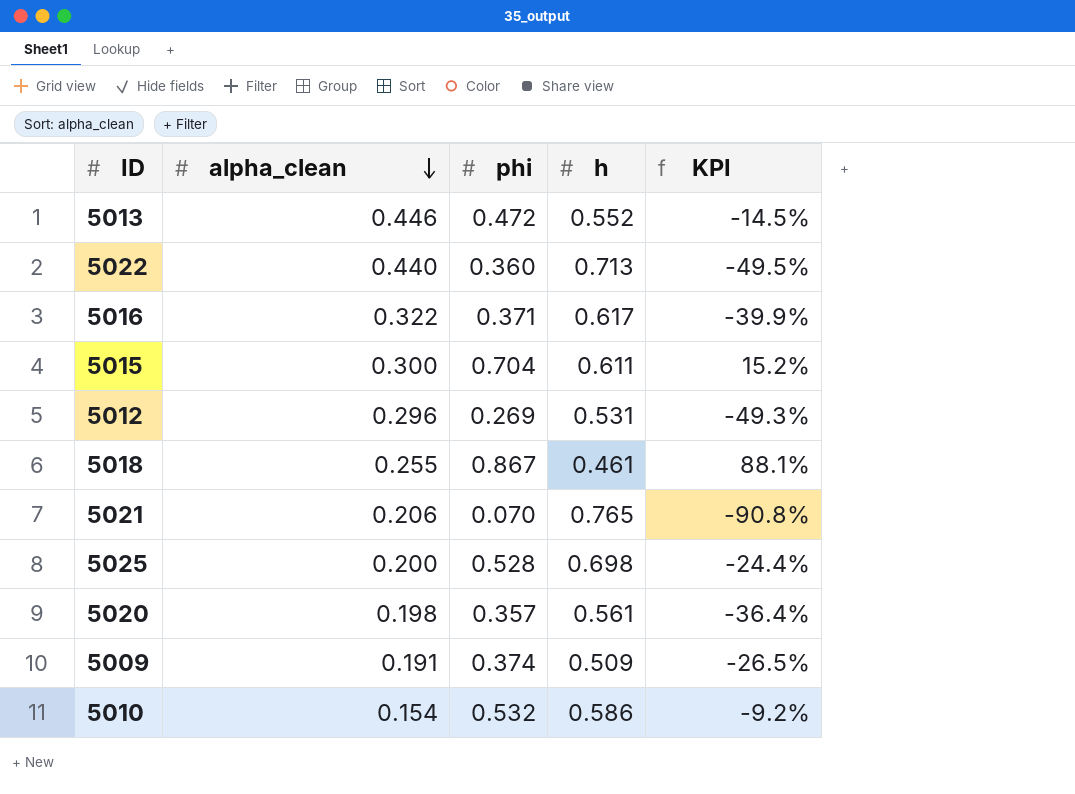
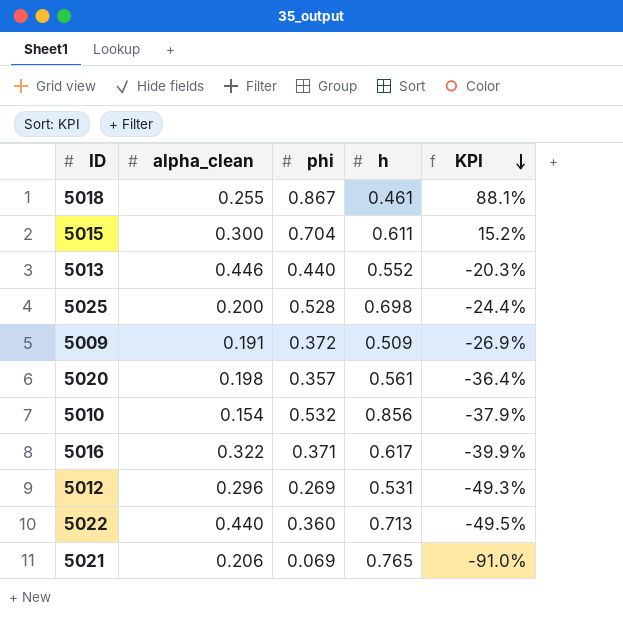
row order: alpha_clean descending -> KPI descending
5013 | phi: 0.472 -> 0.440
5013 | KPI: -14.5% -> -20.3%
5009 | phi: 0.374 -> 0.372
5009 | KPI: -26.5% -> -26.9%
5010 | h: 0.586 -> 0.856
5010 | KPI: -9.2% -> -37.9%
5021 | phi: 0.070 -> 0.069
5021 | KPI: -90.8% -> -91.0%

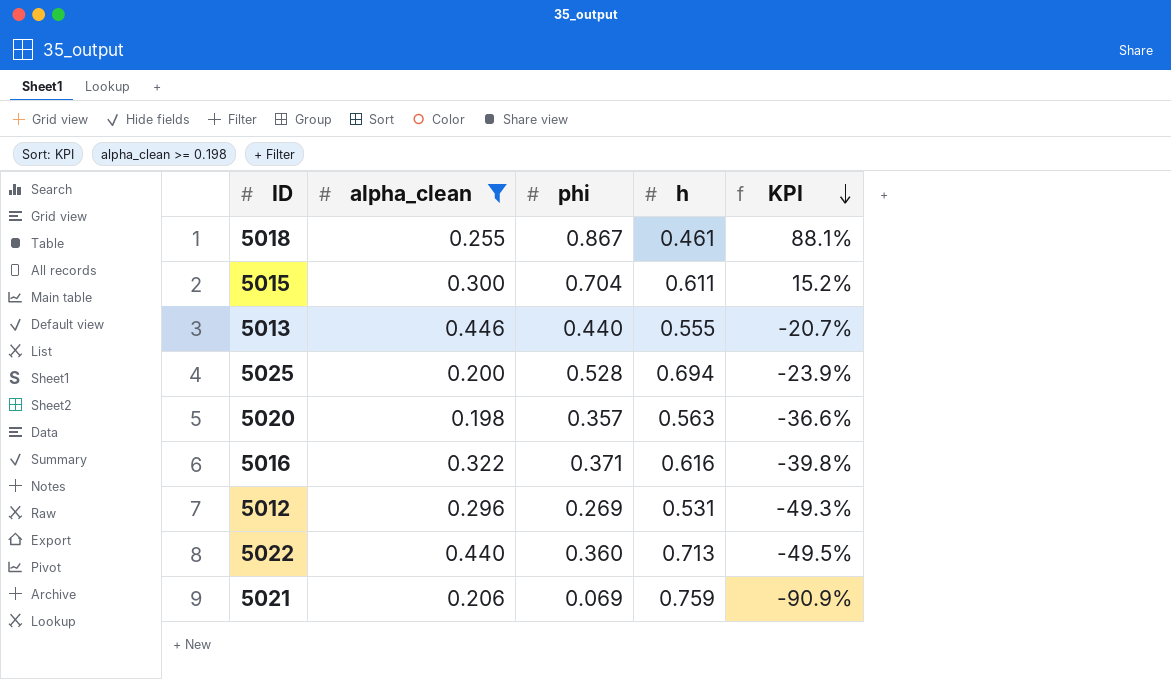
filter: none -> alpha_clean >= 0.198
5013 | h: 0.552 -> 0.555
5013 | KPI: -20.3% -> -20.7%
5025 | h: 0.698 -> 0.694
5025 | KPI: -24.4% -> -23.9%
5020 | h: 0.561 -> 0.563
5020 | KPI: -36.4% -> -36.6%
5016 | h: 0.617 -> 0.616
5016 | KPI: -39.9% -> -39.8%
5021 | h: 0.765 -> 0.759
5021 | KPI: -91.0% -> -90.9%

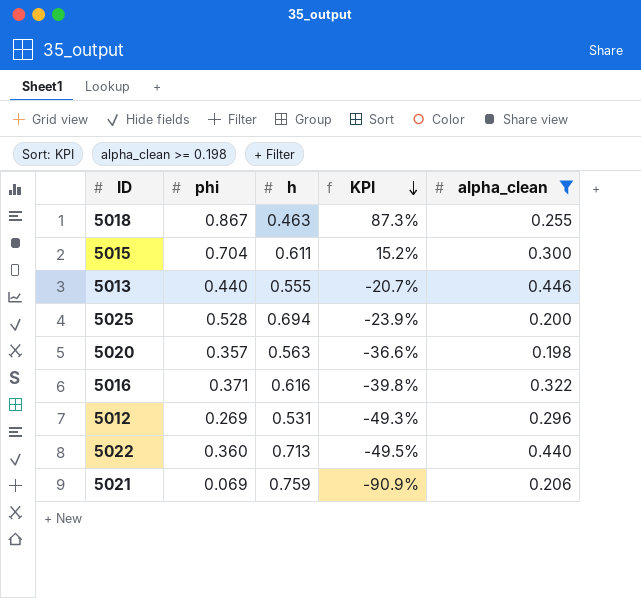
column alpha_clean | position: 2 -> 5
5018 | h: 0.461 -> 0.463
5018 | KPI: 88.1% -> 87.3%

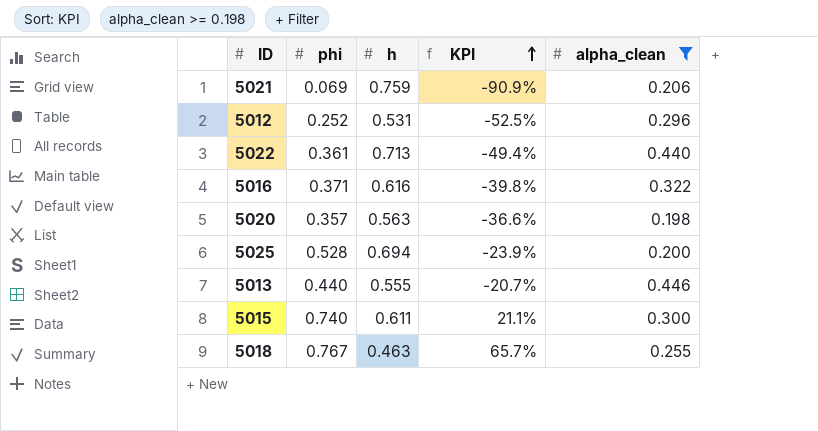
row order: KPI descending -> KPI ascending
5012 | phi: 0.269 -> 0.252
5012 | KPI: -49.3% -> -52.5%
5022 | phi: 0.360 -> 0.361
5022 | KPI: -49.5% -> -49.4%
5015 | phi: 0.704 -> 0.740
5015 | KPI: 15.2% -> 21.1%
5018 | phi: 0.867 -> 0.767
5018 | KPI: 87.3% -> 65.7%

